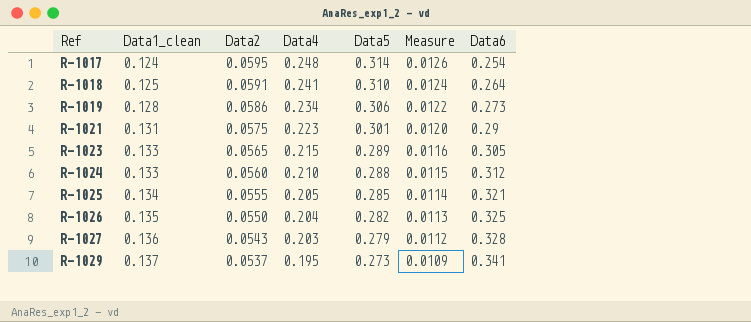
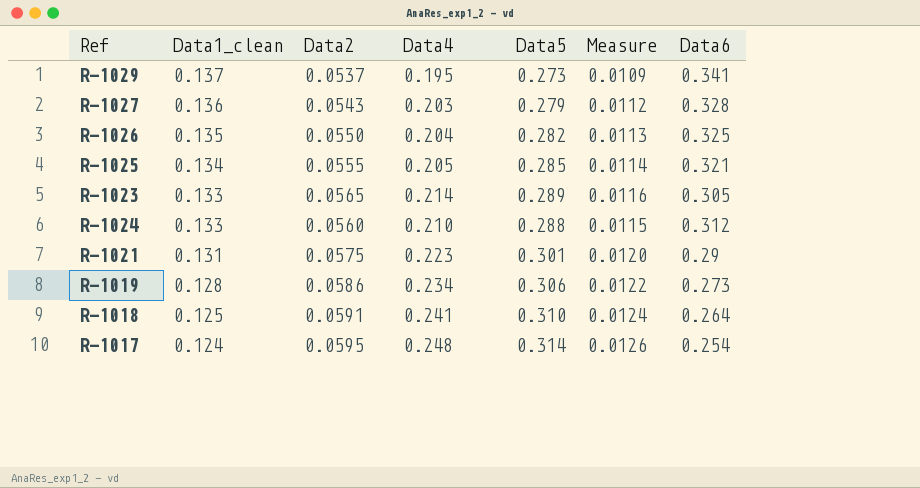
row order: Ref ascending -> Data1_clean descending
R-1023 | Data4: 0.215 -> 0.214

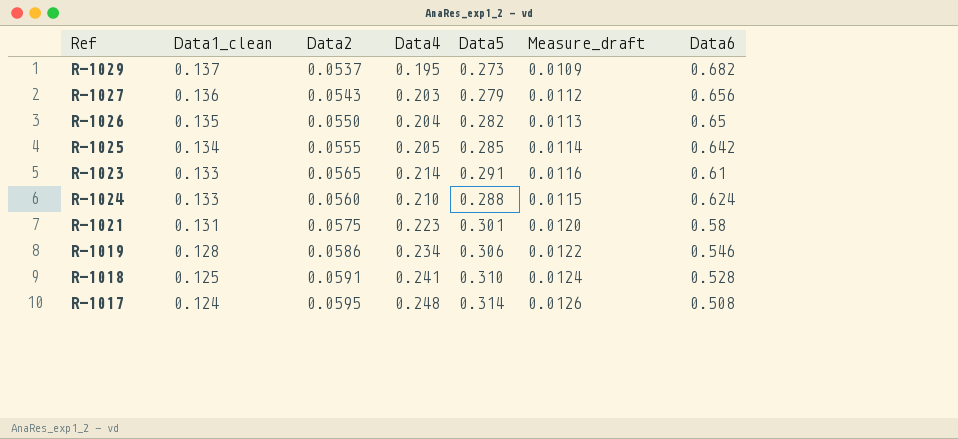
column name: Measure -> Measure_draft
R-1029 | Data6: 0.341 -> 0.682
R-1027 | Data6: 0.328 -> 0.656
R-1026 | Data6: 0.325 -> 0.65
R-1025 | Data6: 0.321 -> 0.642
R-1023 | Data5: 0.289 -> 0.291
R-1023 | Data6: 0.305 -> 0.61
R-1024 | Data6: 0.312 -> 0.624
R-1021 | Data6: 0.29 -> 0.58
R-1019 | Data6: 0.273 -> 0.546
R-1018 | Data6: 0.264 -> 0.528
R-1017 | Data6: 0.254 -> 0.508

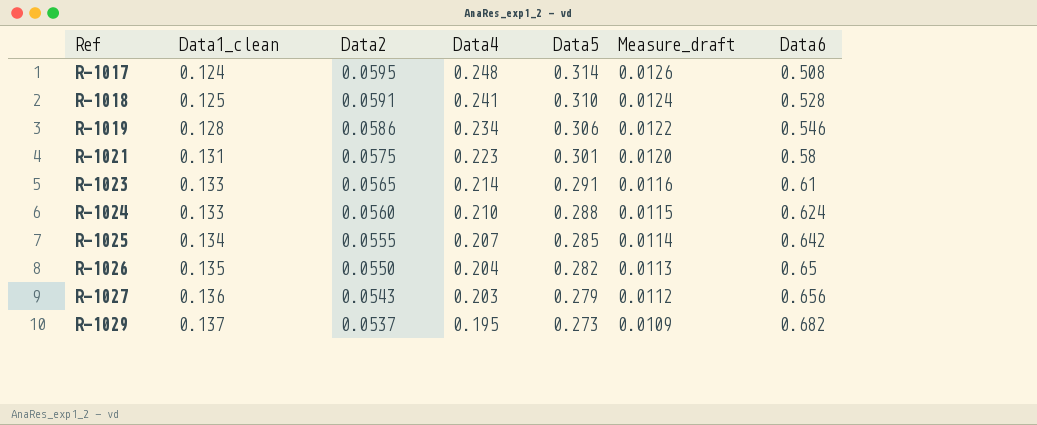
row order: Data1_clean descending -> Ref ascending
R-1025 | Data4: 0.205 -> 0.207

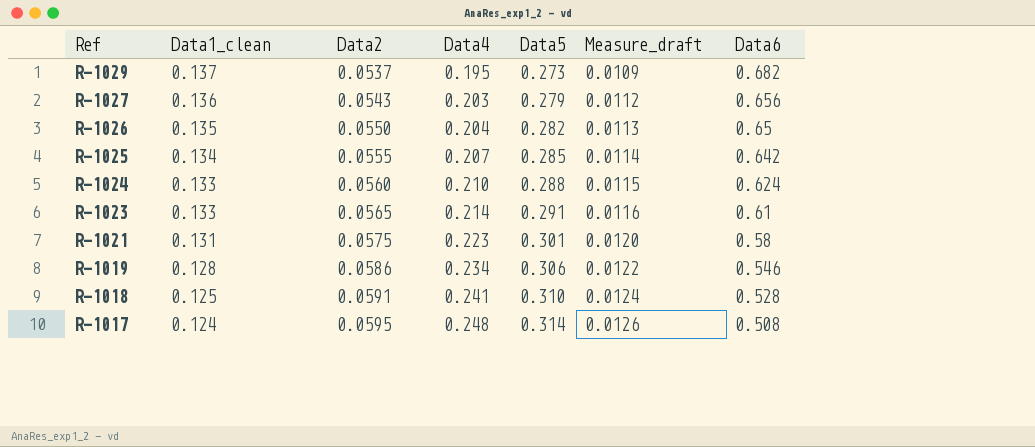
row order: Ref ascending -> Ref descending

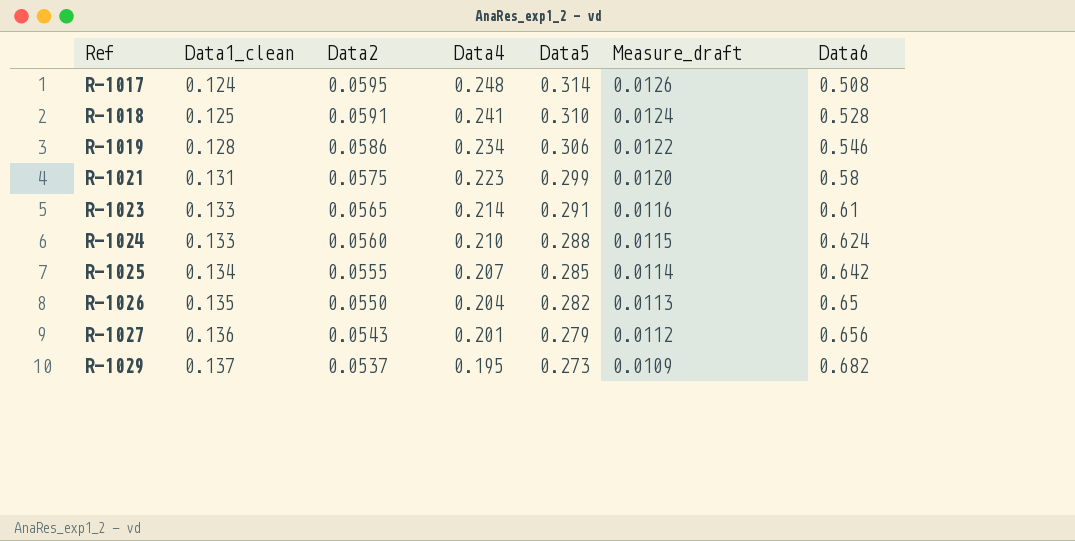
row order: Ref descending -> Ref ascending
R-1021 | Data5: 0.301 -> 0.299
R-1027 | Data4: 0.203 -> 0.201

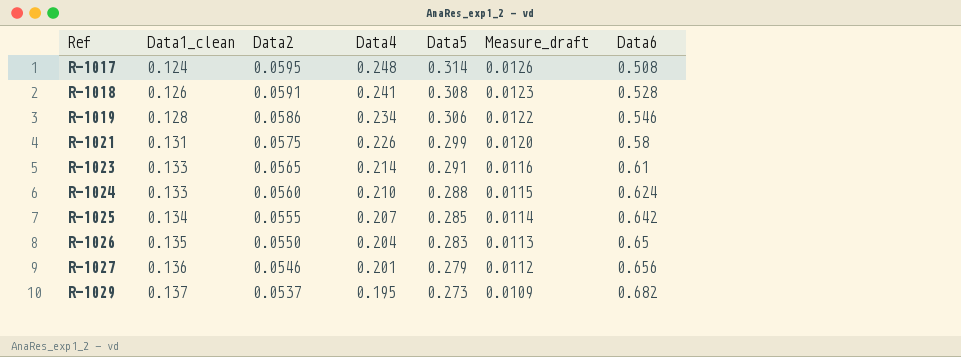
R-1018 | Data1_clean: 0.125 -> 0.126
R-1018 | Data5: 0.310 -> 0.308
R-1018 | Measure_draft: 0.0124 -> 0.0123
R-1021 | Data4: 0.223 -> 0.226
R-1026 | Data5: 0.282 -> 0.283
R-1027 | Data2: 0.0543 -> 0.0546

